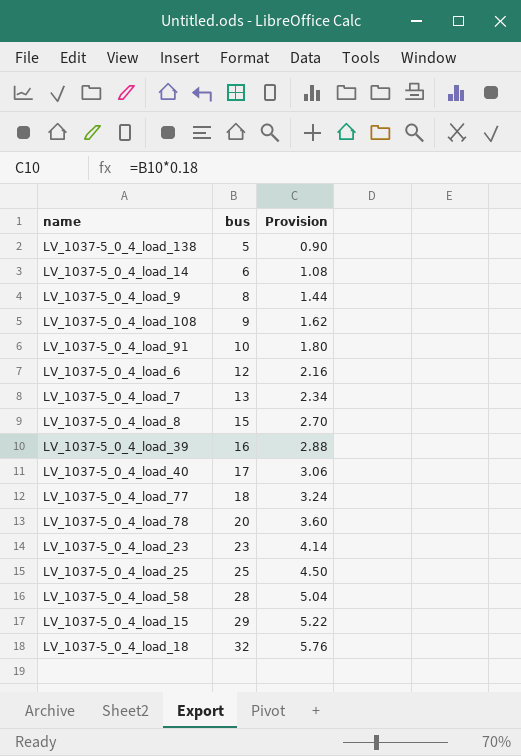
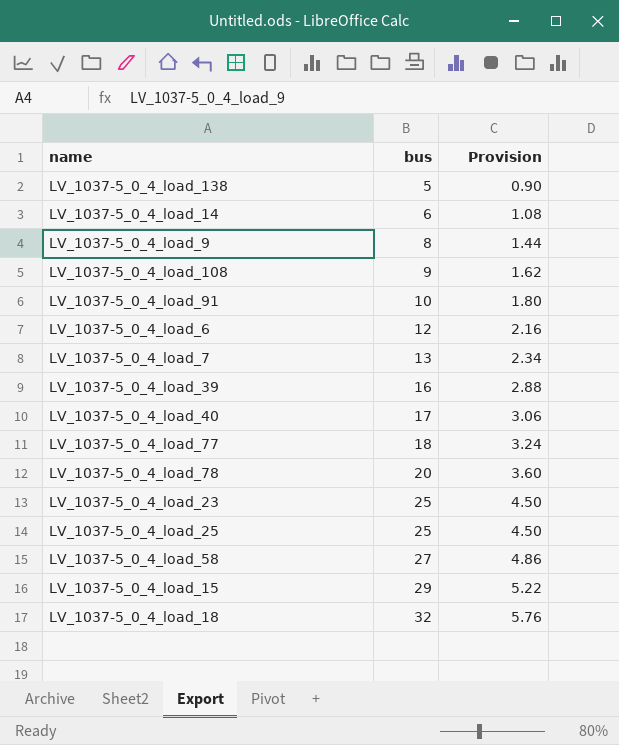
row LV_1037-5_0_4_load_8: 15 | 2.70 -> none
LV_1037-5_0_4_load_23 | bus: 23 -> 25
LV_1037-5_0_4_load_23 | Provision: 4.14 -> 4.50
LV_1037-5_0_4_load_58 | bus: 28 -> 27
LV_1037-5_0_4_load_58 | Provision: 5.04 -> 4.86

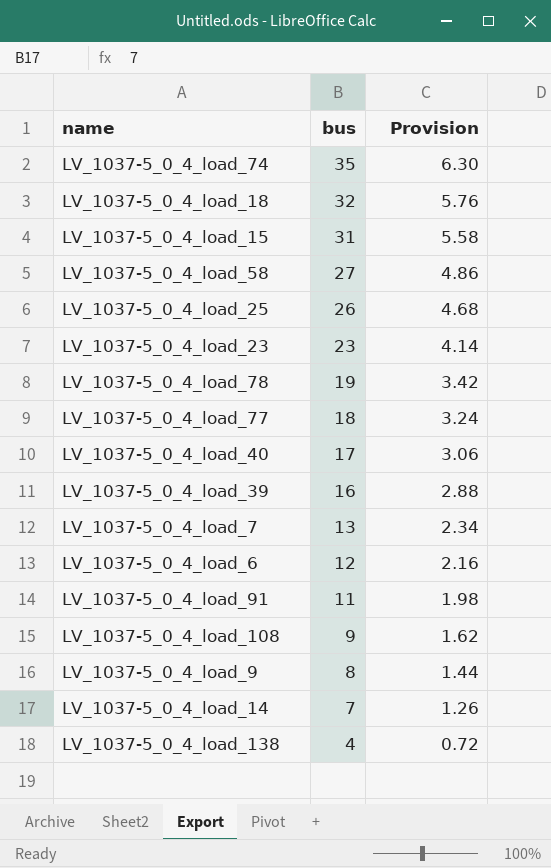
row order: bus ascending -> bus descending
row LV_1037-5_0_4_load_74: none -> 35 | 6.30
LV_1037-5_0_4_load_15 | bus: 29 -> 31
LV_1037-5_0_4_load_15 | Provision: 5.22 -> 5.58
LV_1037-5_0_4_load_25 | bus: 25 -> 26
LV_1037-5_0_4_load_25 | Provision: 4.50 -> 4.68
LV_1037-5_0_4_load_23 | bus: 25 -> 23
LV_1037-5_0_4_load_23 | Provision: 4.50 -> 4.14
LV_1037-5_0_4_load_78 | bus: 20 -> 19
LV_1037-5_0_4_load_78 | Provision: 3.60 -> 3.42
LV_1037-5_0_4_load_91 | bus: 10 -> 11
LV_1037-5_0_4_load_91 | Provision: 1.80 -> 1.98
LV_1037-5_0_4_load_14 | bus: 6 -> 7
LV_1037-5_0_4_load_14 | Provision: 1.08 -> 1.26
LV_1037-5_0_4_load_138 | bus: 5 -> 4
LV_1037-5_0_4_load_138 | Provision: 0.90 -> 0.72

